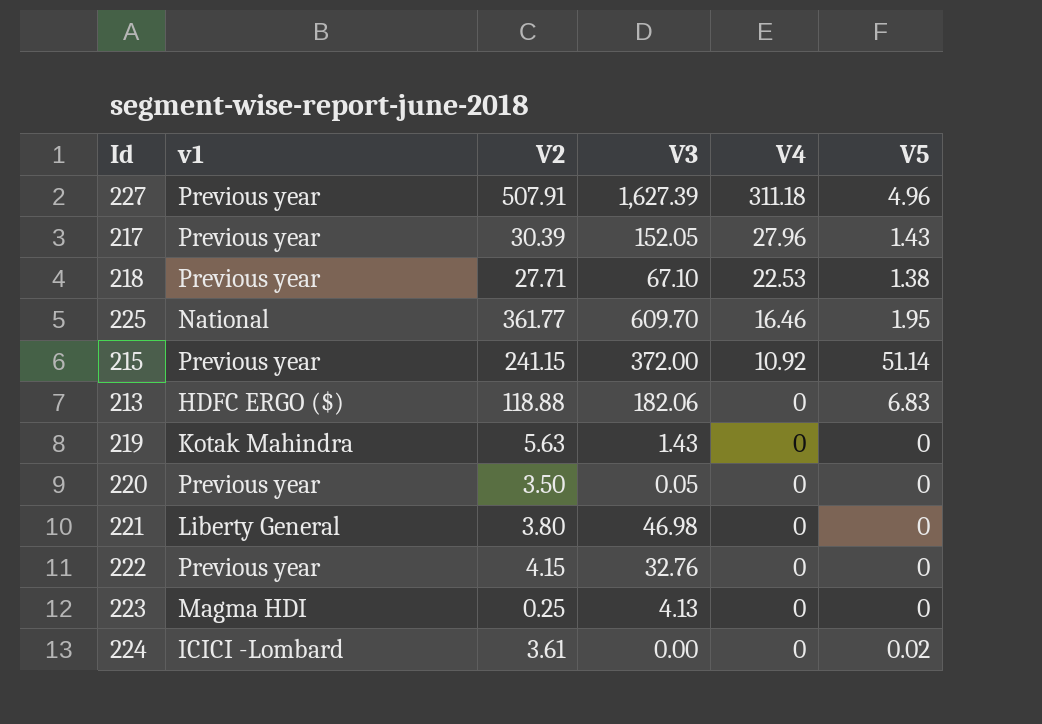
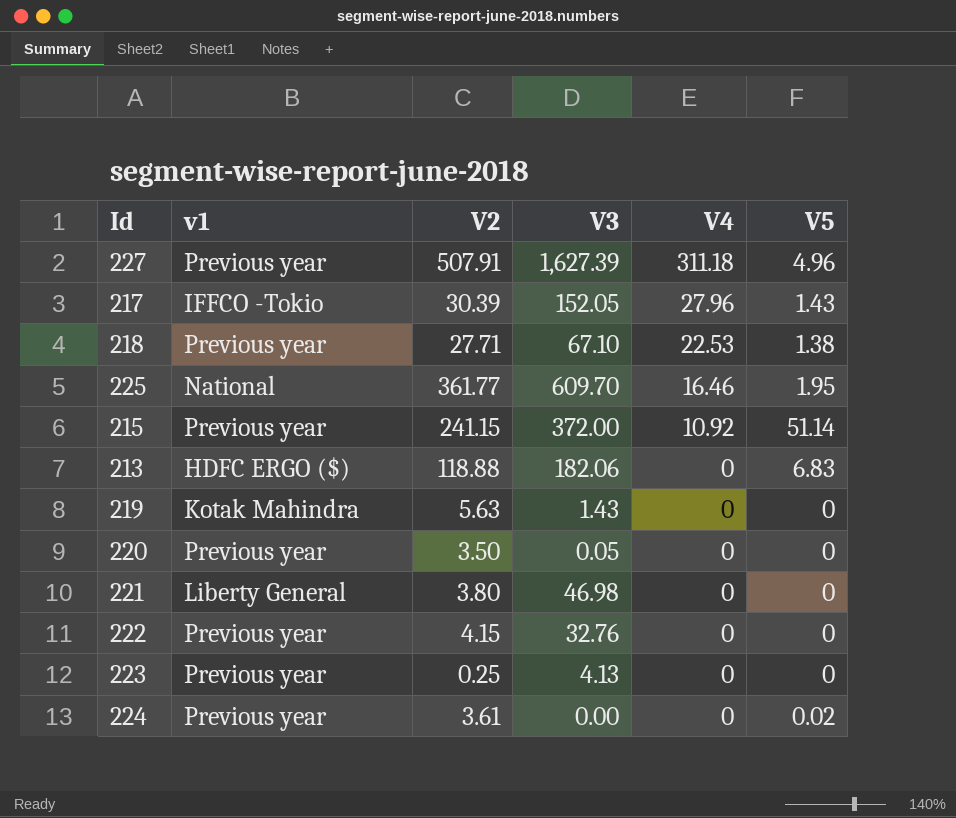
217 | v1: Previous year -> IFFCO -Tokio
223 | v1: Magma HDI -> Previous year
224 | v1: ICICI -Lombard -> Previous year

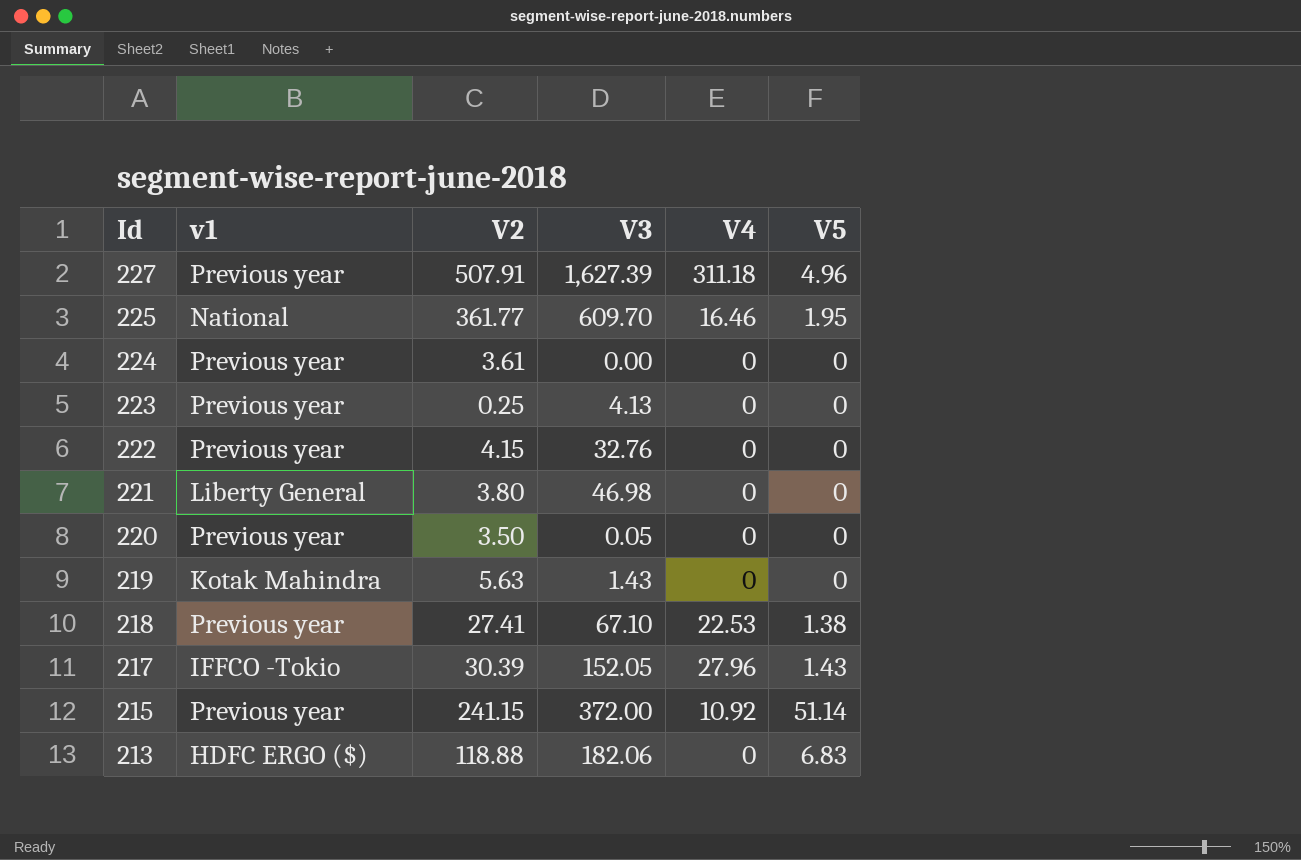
row order: V4 descending -> Id descending
224 | V5: 0.02 -> 0
218 | V2: 27.71 -> 27.41

